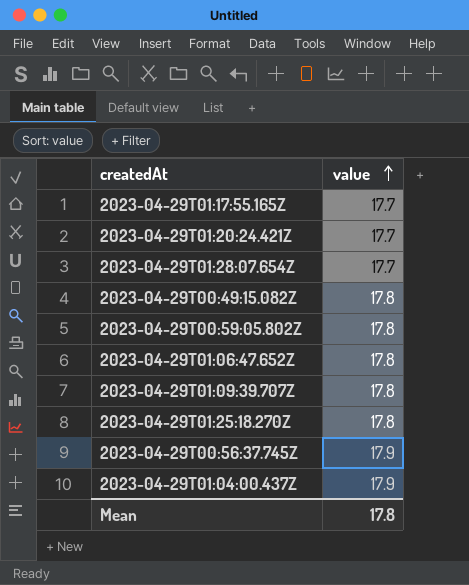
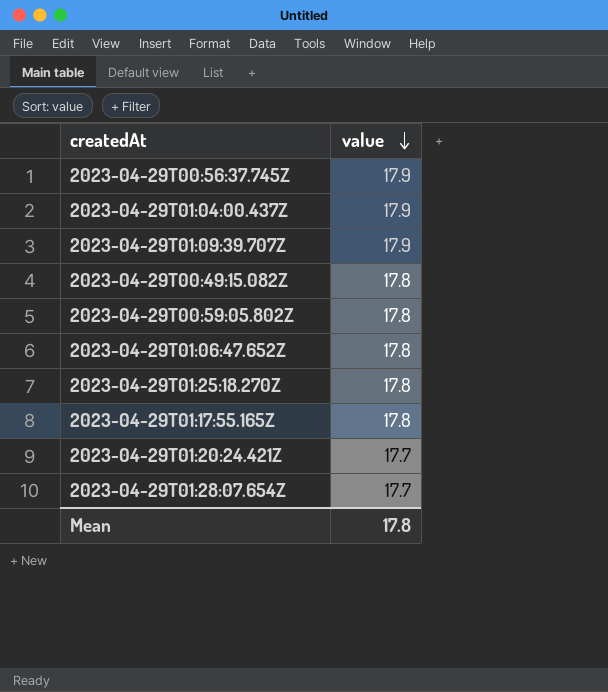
row order: value ascending -> value descending
2023-04-29T01:09:39.707Z | value: 17.8 -> 17.9
2023-04-29T01:17:55.165Z | value: 17.7 -> 17.8

